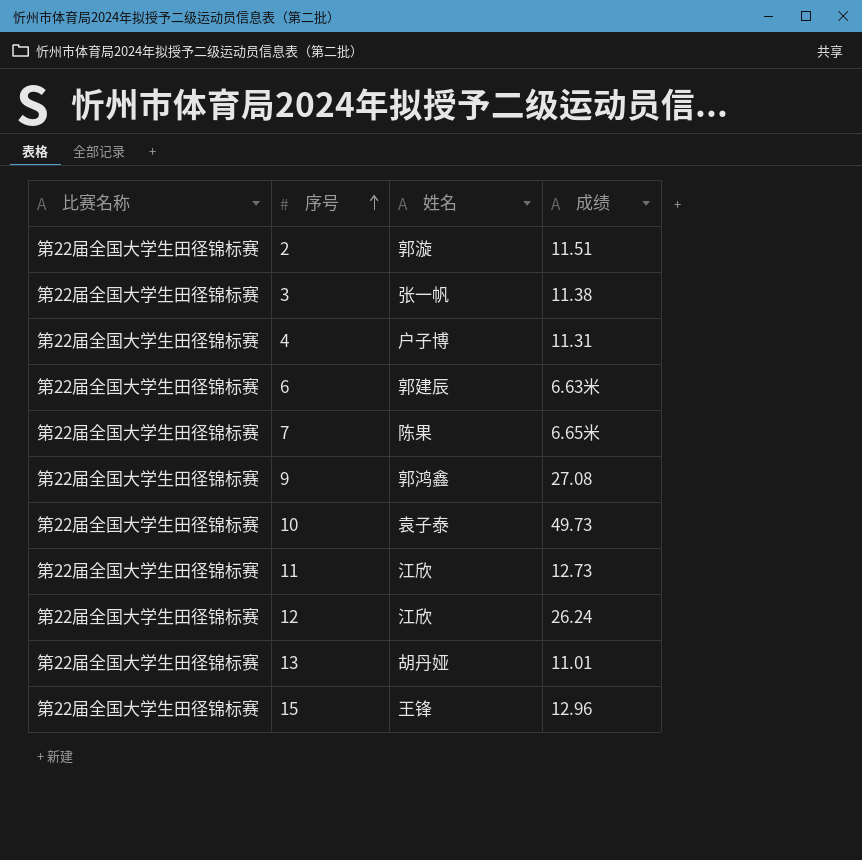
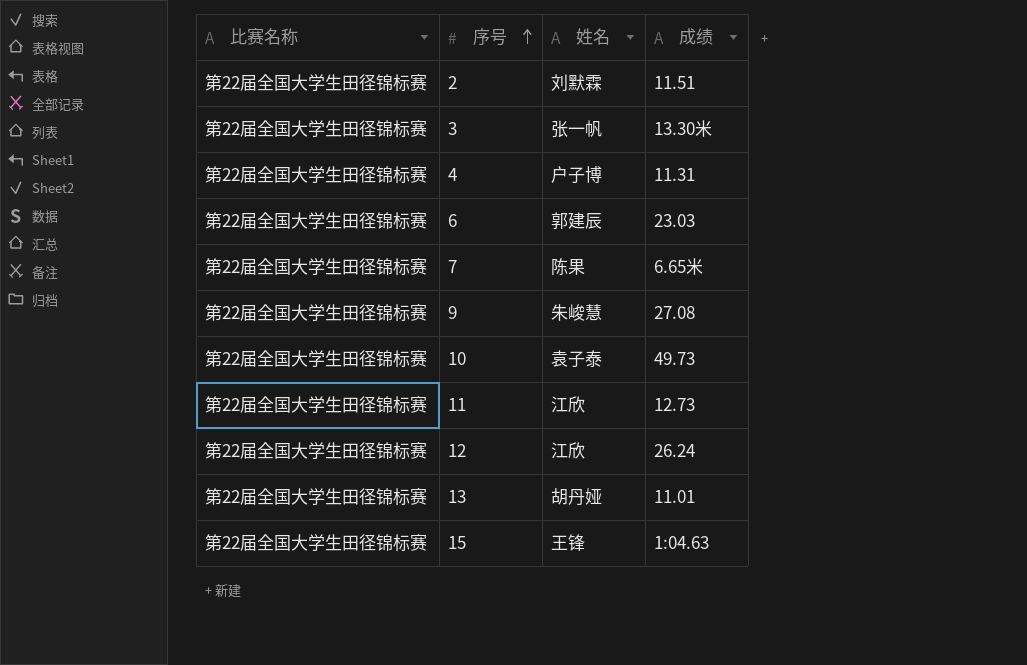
2 | 姓名: 郭漩 -> 刘默霖
3 | 成绩: 11.38 -> 13.30米
6 | 成绩: 6.63米 -> 23.03
9 | 姓名: 郭鸿鑫 -> 朱峻慧
15 | 成绩: 12.96 -> 1:04.63

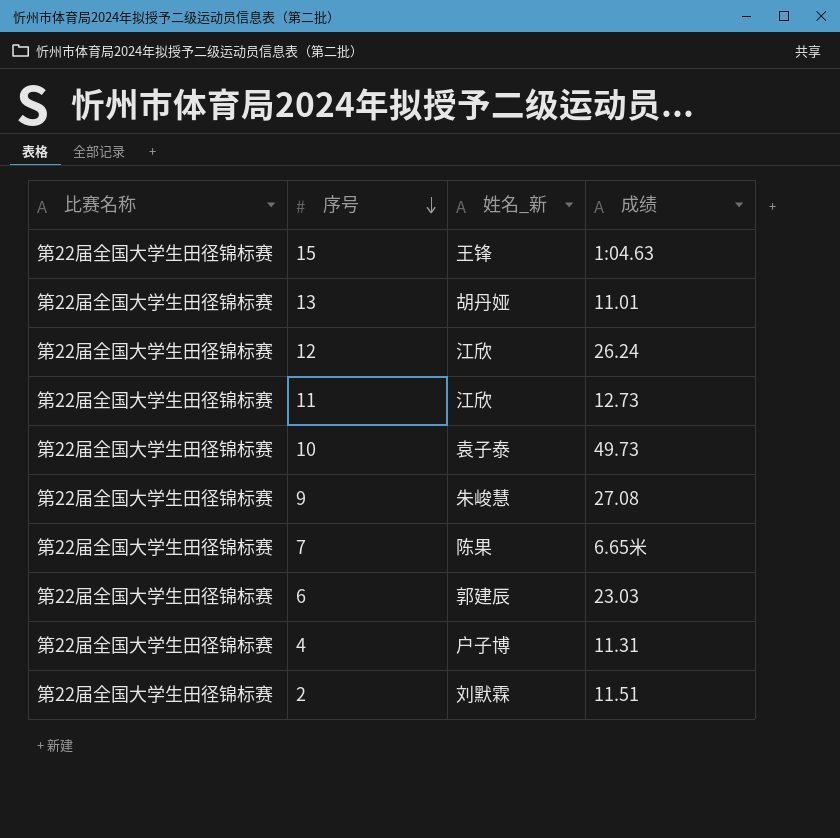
row order: 序号 ascending -> 序号 descending
column name: 姓名 -> 姓名_新
row 3: 第22届全国大学生田径锦标赛 | 张一帆 | 13.30米 -> none

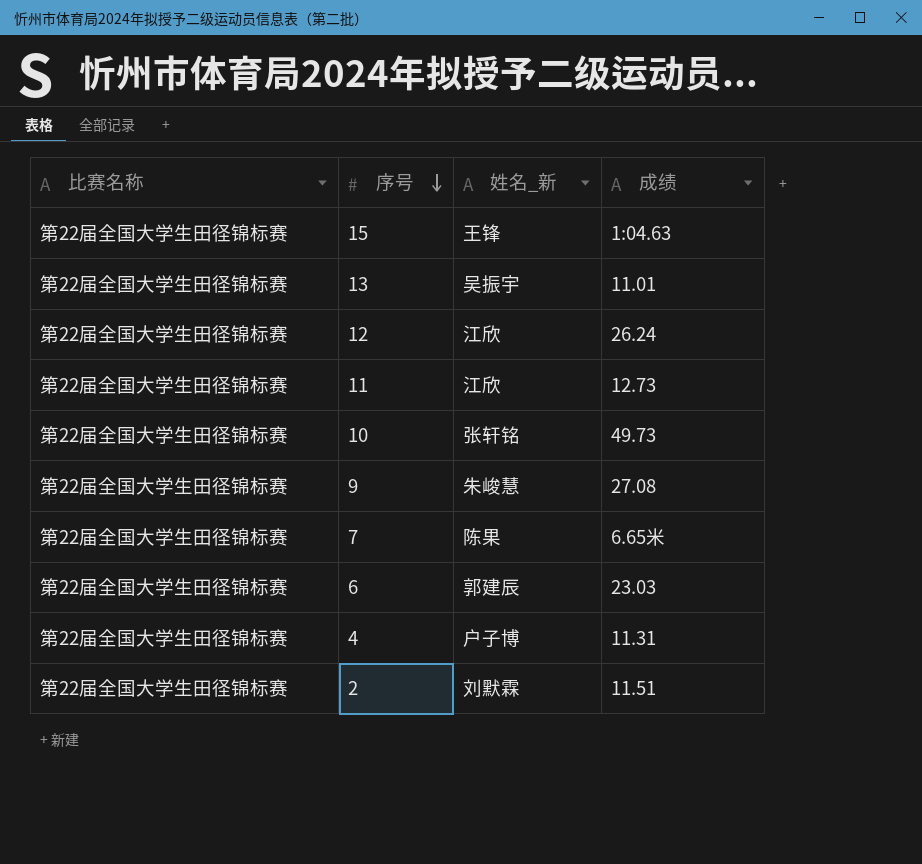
13 | 姓名_新: 胡丹娅 -> 吴振宇
10 | 姓名_新: 袁子泰 -> 张轩铭

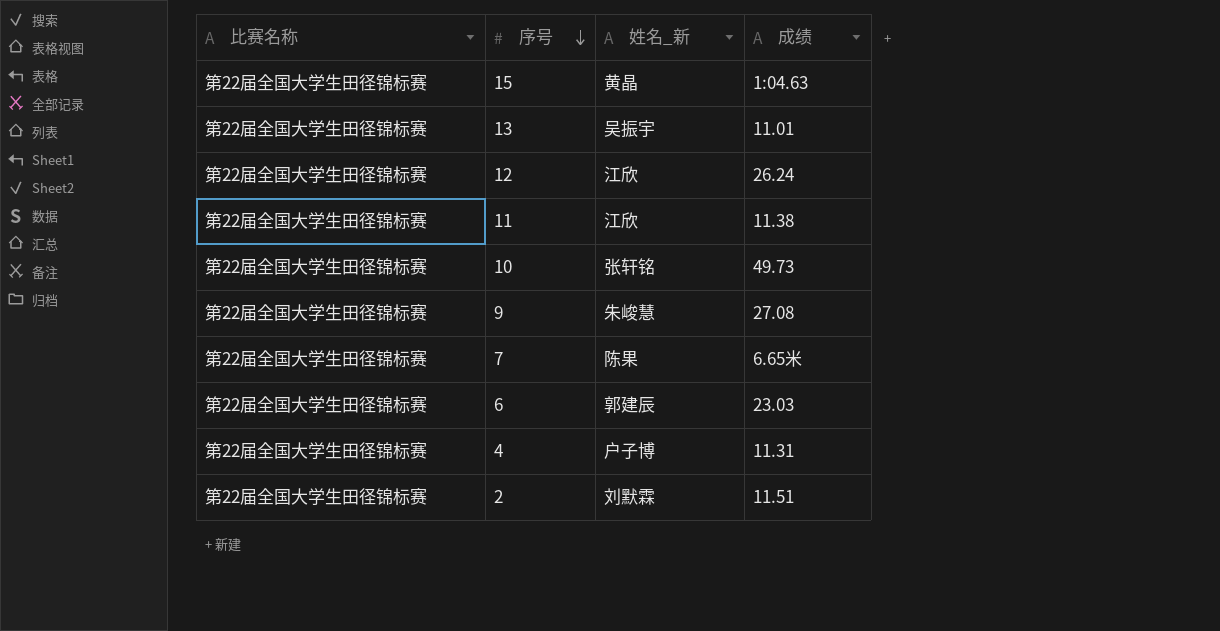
15 | 姓名_新: 王锋 -> 黄晶
11 | 成绩: 12.73 -> 11.38

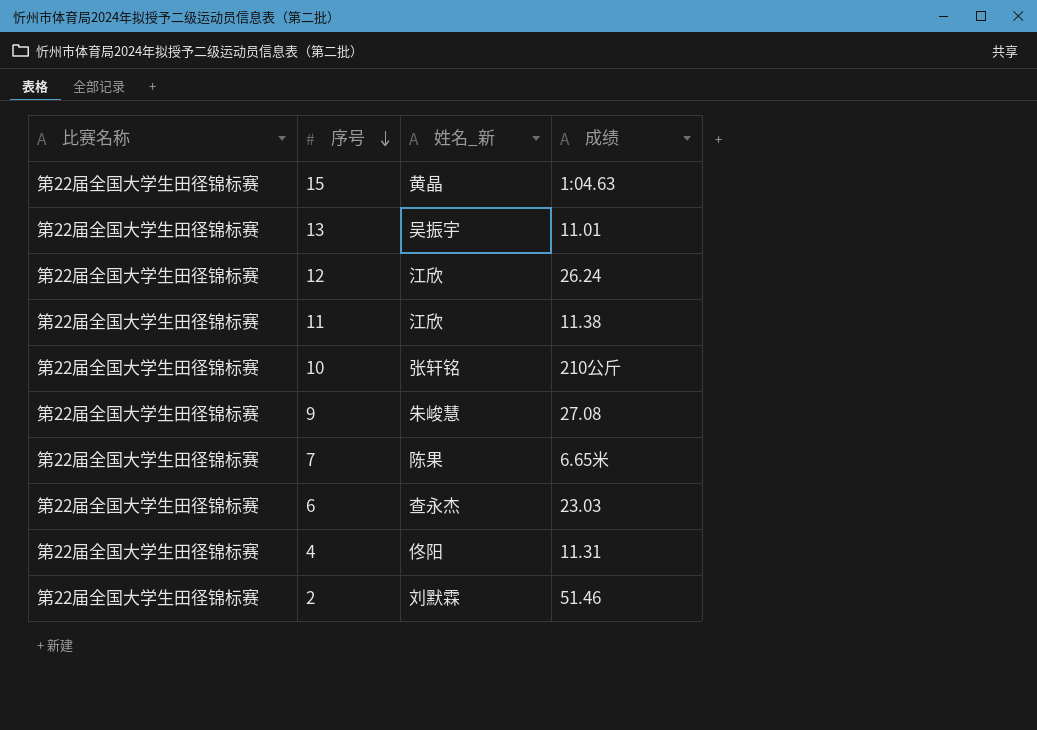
10 | 成绩: 49.73 -> 210公斤
6 | 姓名_新: 郭建辰 -> 查永杰
4 | 姓名_新: 户子博 -> 佟阳
2 | 成绩: 11.51 -> 51.46

